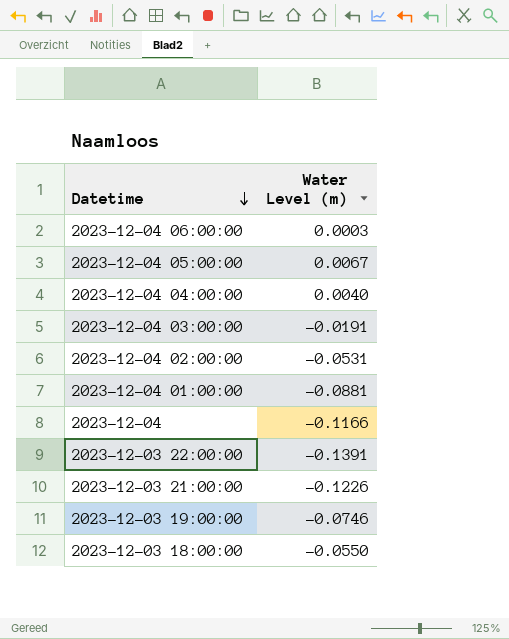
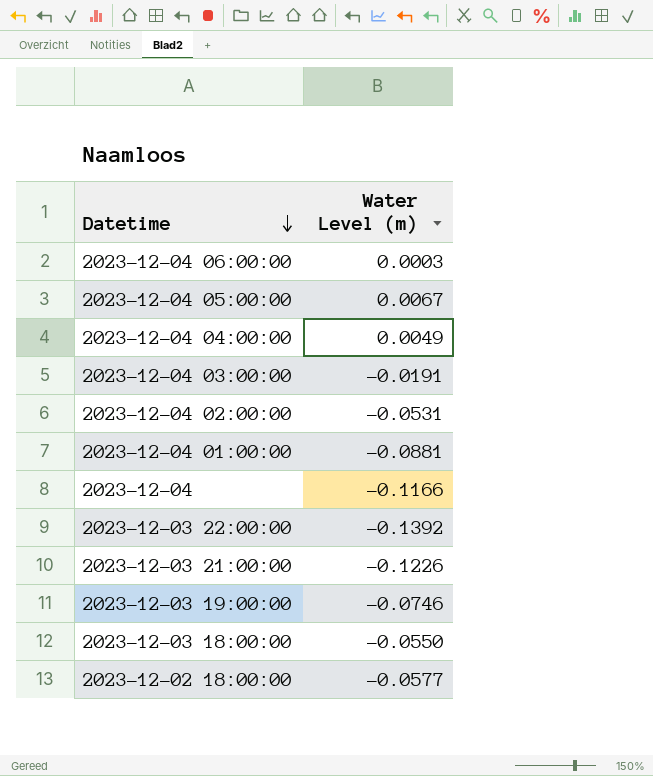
2023-12-04 04:00:00 | Water Level (m): 0.0040 -> 0.0049
2023-12-03 22:00:00 | Water Level (m): -0.1391 -> -0.1392
row 2023-12-02 18:00:00: none -> -0.0577

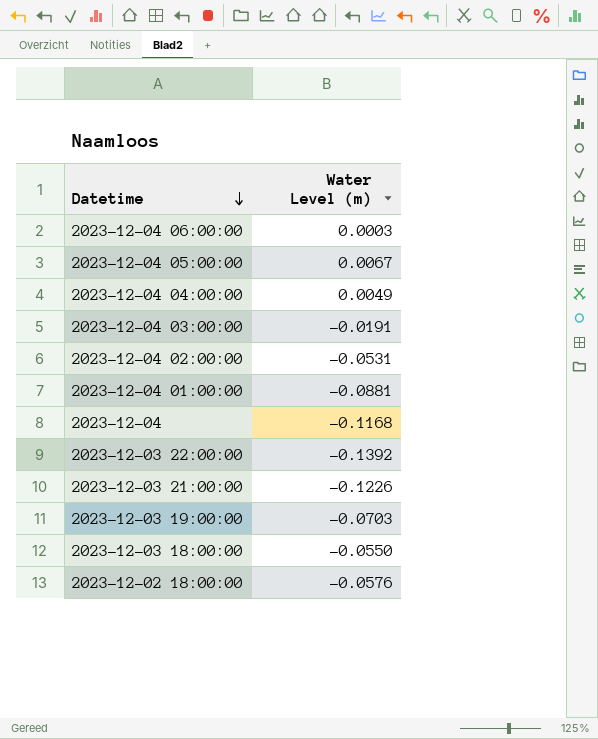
2023-12-04 | Water Level (m): -0.1166 -> -0.1168
2023-12-03 19:00:00 | Water Level (m): -0.0746 -> -0.0703
2023-12-02 18:00:00 | Water Level (m): -0.0577 -> -0.0576

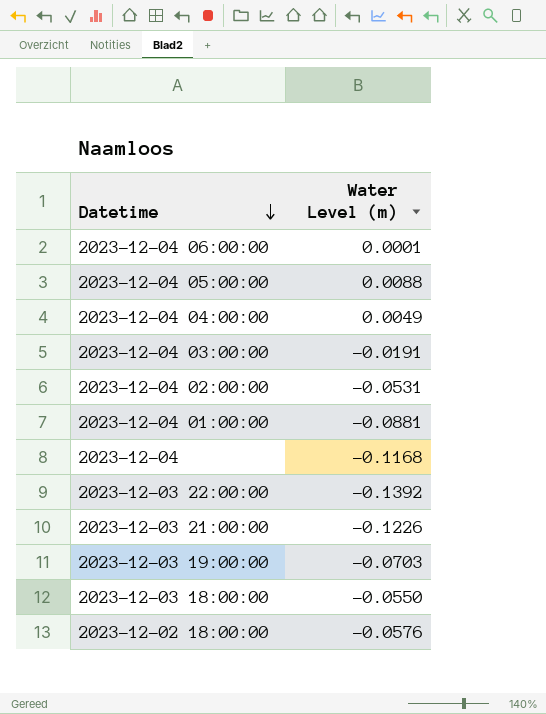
2023-12-04 06:00:00 | Water Level (m): 0.0003 -> 0.0001
2023-12-04 05:00:00 | Water Level (m): 0.0067 -> 0.0088

